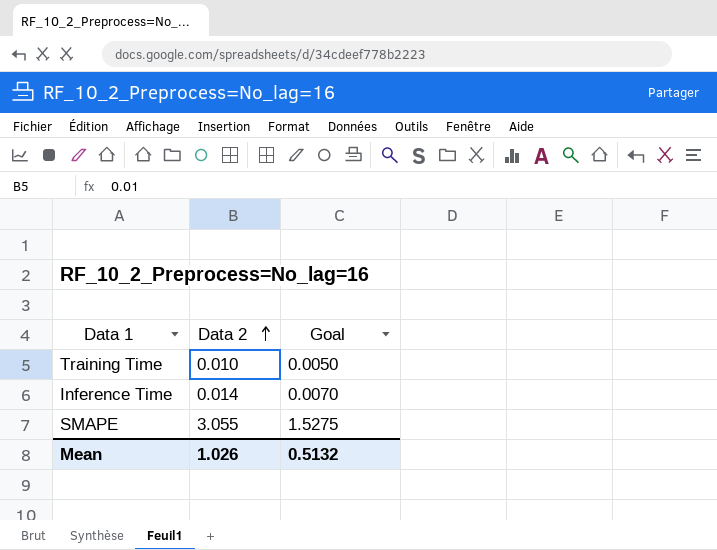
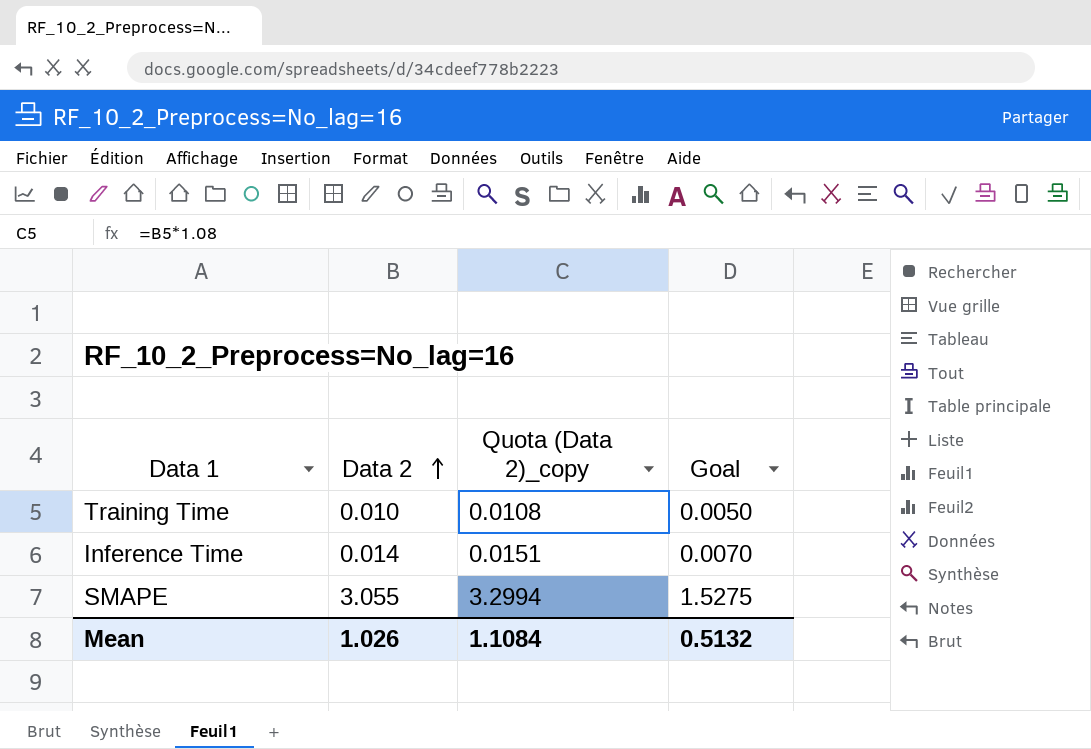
column Quota (Data 2)_copy | formula: none -> [Data 2] * 1.08

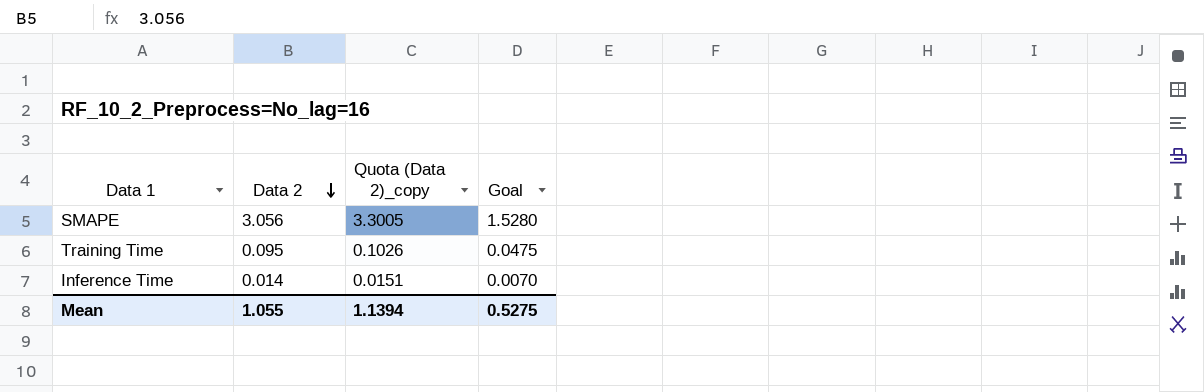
row order: Data 2 ascending -> Data 2 descending
SMAPE | Data 2: 3.055 -> 3.056
SMAPE | Quota (Data 2)_copy: 3.2994 -> 3.3005
SMAPE | Goal: 1.5275 -> 1.5280
Training Time | Data 2: 0.010 -> 0.095
Training Time | Quota (Data 2)_copy: 0.0108 -> 0.1026
Training Time | Goal: 0.0050 -> 0.0475
Mean | Data 2: 1.026 -> 1.055
Mean | Quota (Data 2)_copy: 1.1084 -> 1.1394
Mean | Goal: 0.5132 -> 0.5275

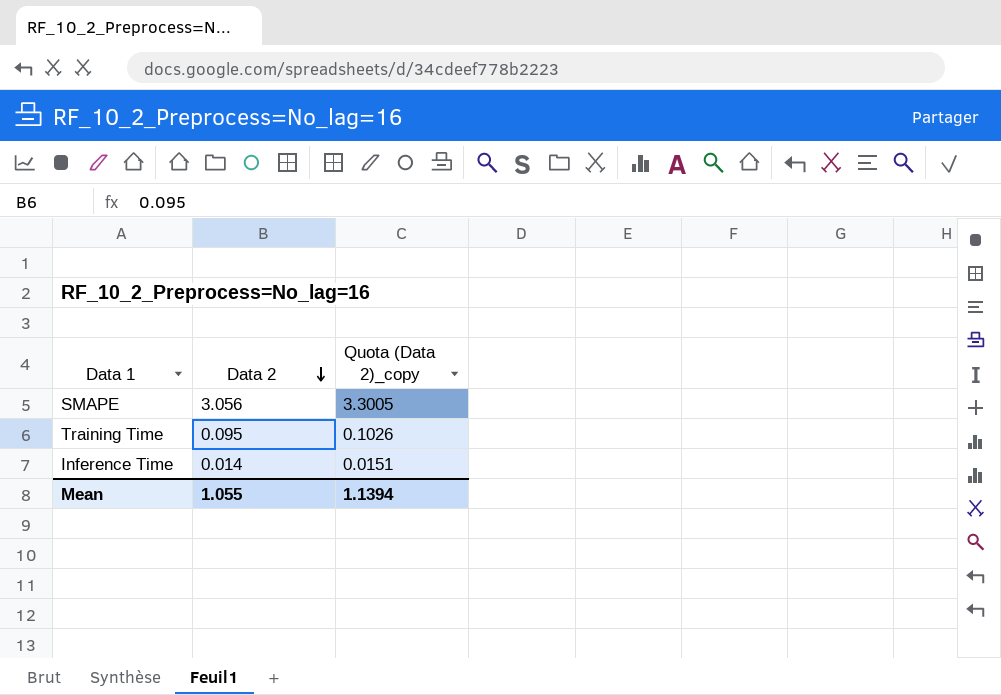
column Goal | formula: [Data 2] * 0.5 -> none

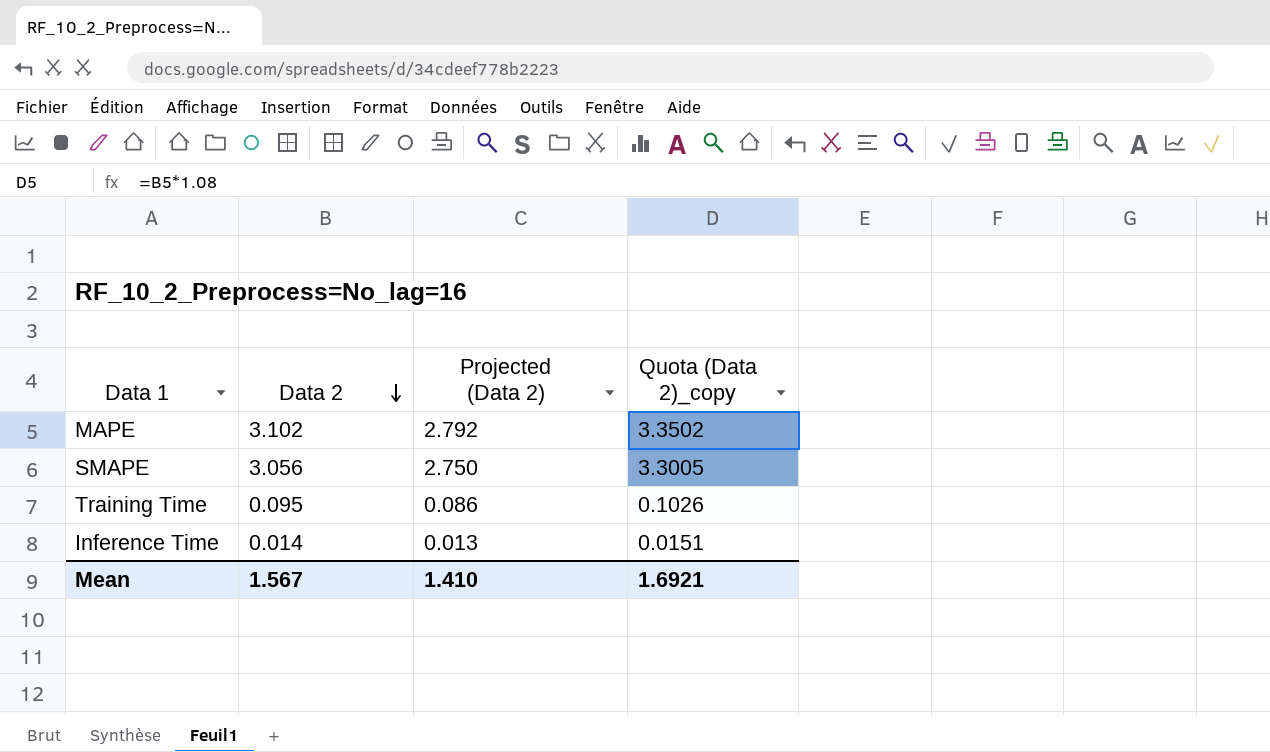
column Projected (Data 2) | formula: none -> [Data 2] * 0.9
row MAPE: none -> 3.102 | 2.792 | 3.3502
Mean | Data 2: 1.055 -> 1.567
Mean | Quota (Data 2)_copy: 1.1394 -> 1.6921

